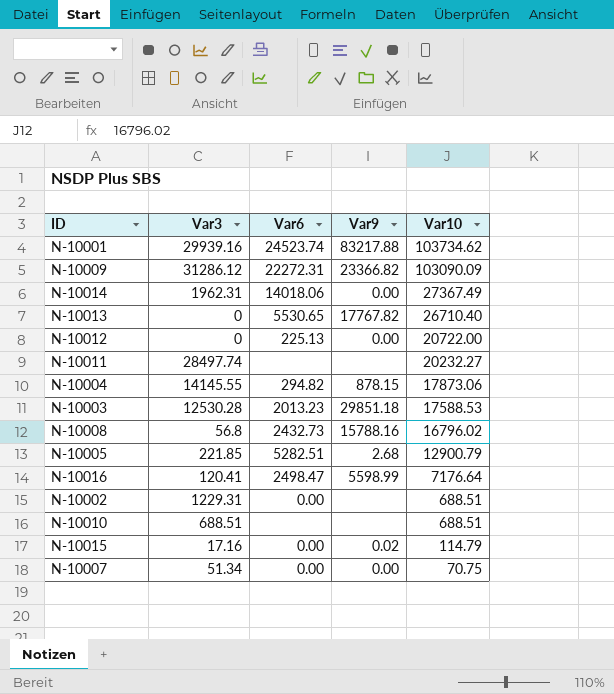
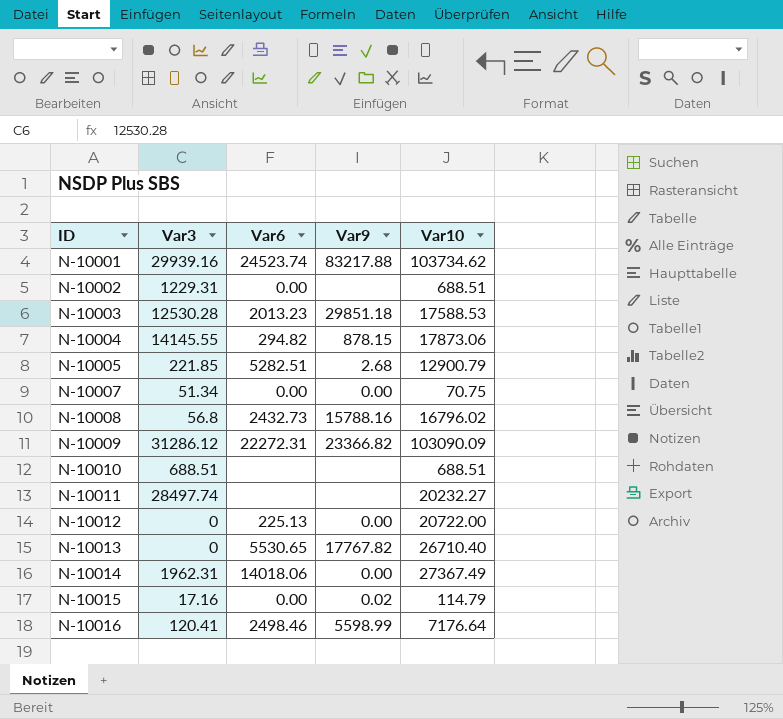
row order: Var10 descending -> ID ascending
N-10016 | Var6: 2498.47 -> 2498.46

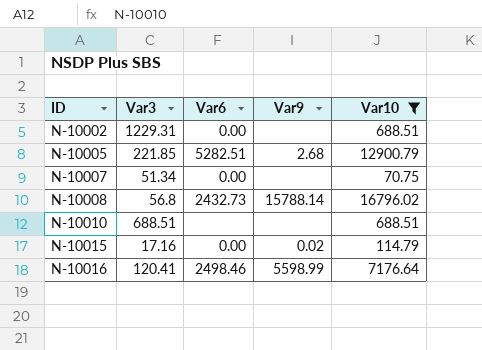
filter: none -> Var10 <= 16796.02
N-10007 | Var9: 0.00 -> none
N-10008 | Var9: 15788.16 -> 15788.14

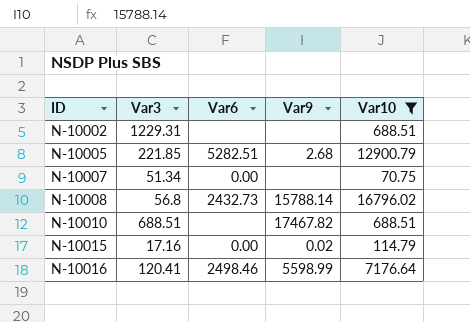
N-10002 | Var6: 0.00 -> none
N-10010 | Var9: none -> 17467.82

